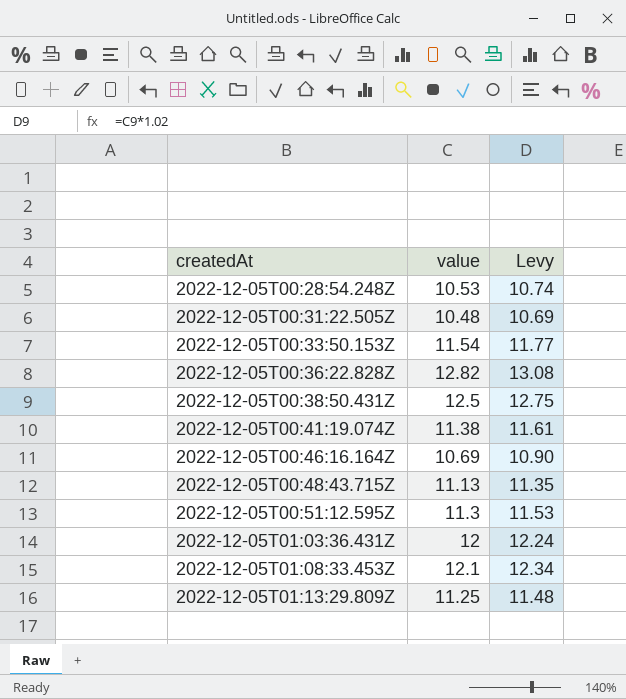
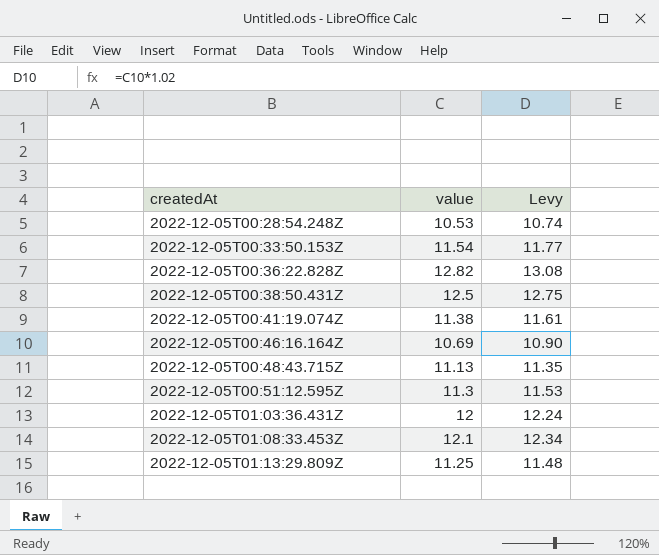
row 2022-12-05T00:31:22.505Z: 10.48 | 10.69 -> none

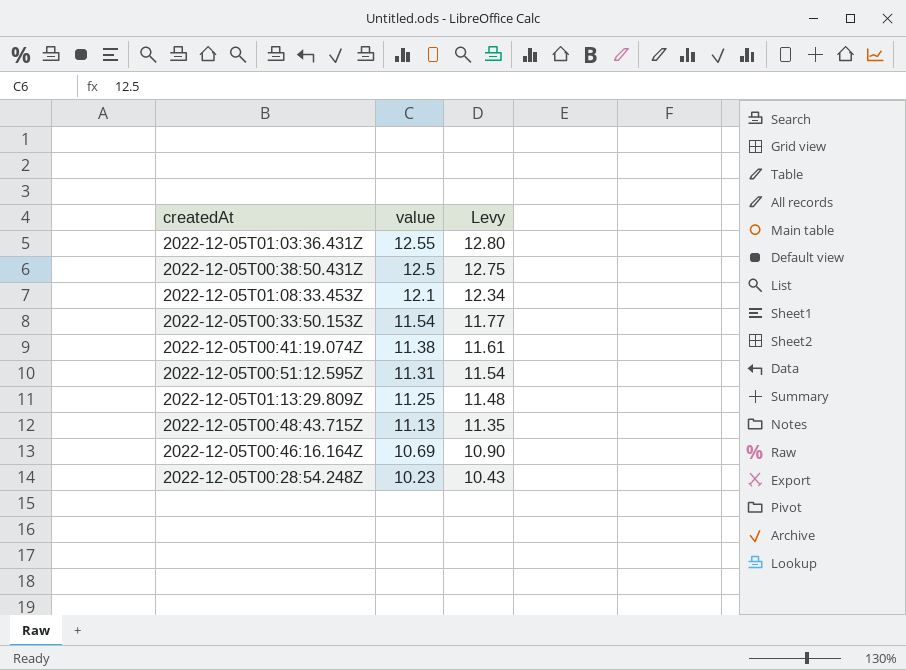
row order: createdAt ascending -> value descending
row 2022-12-05T00:36:22.828Z: 12.82 | 13.08 -> none
2022-12-05T01:03:36.431Z | value: 12 -> 12.55
2022-12-05T01:03:36.431Z | Levy: 12.24 -> 12.80
2022-12-05T00:51:12.595Z | value: 11.3 -> 11.31
2022-12-05T00:51:12.595Z | Levy: 11.53 -> 11.54
2022-12-05T00:28:54.248Z | value: 10.53 -> 10.23
2022-12-05T00:28:54.248Z | Levy: 10.74 -> 10.43

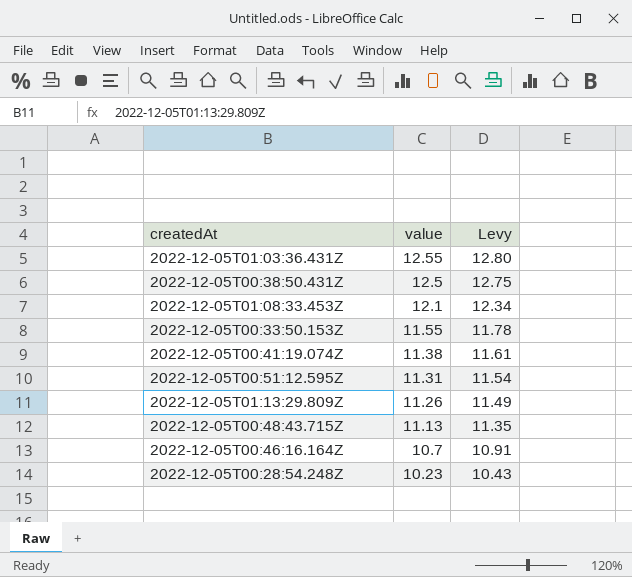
2022-12-05T00:33:50.153Z | value: 11.54 -> 11.55
2022-12-05T00:33:50.153Z | Levy: 11.77 -> 11.78
2022-12-05T01:13:29.809Z | value: 11.25 -> 11.26
2022-12-05T01:13:29.809Z | Levy: 11.48 -> 11.49
2022-12-05T00:46:16.164Z | value: 10.69 -> 10.7
2022-12-05T00:46:16.164Z | Levy: 10.90 -> 10.91

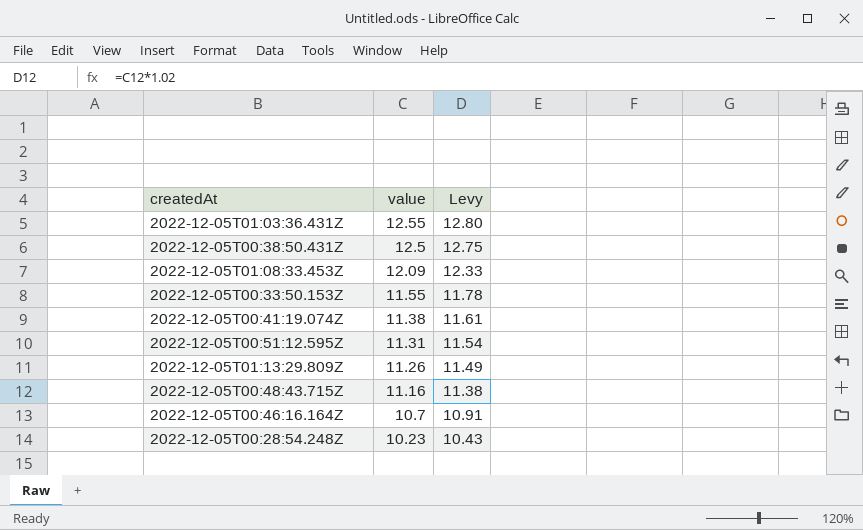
2022-12-05T01:08:33.453Z | value: 12.1 -> 12.09
2022-12-05T01:08:33.453Z | Levy: 12.34 -> 12.33
2022-12-05T00:48:43.715Z | value: 11.13 -> 11.16
2022-12-05T00:48:43.715Z | Levy: 11.35 -> 11.38

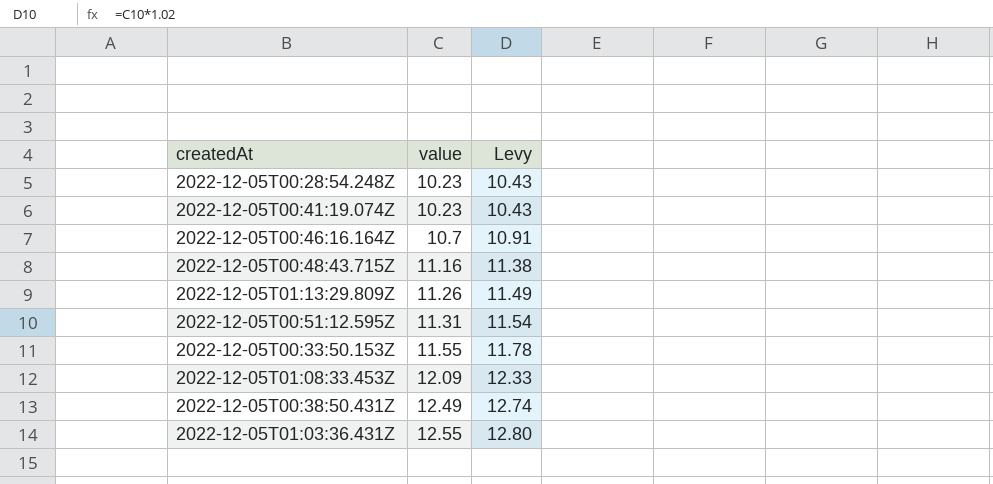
row order: value descending -> value ascending
2022-12-05T00:41:19.074Z | value: 11.38 -> 10.23
2022-12-05T00:41:19.074Z | Levy: 11.61 -> 10.43
2022-12-05T00:38:50.431Z | value: 12.5 -> 12.49
2022-12-05T00:38:50.431Z | Levy: 12.75 -> 12.74

